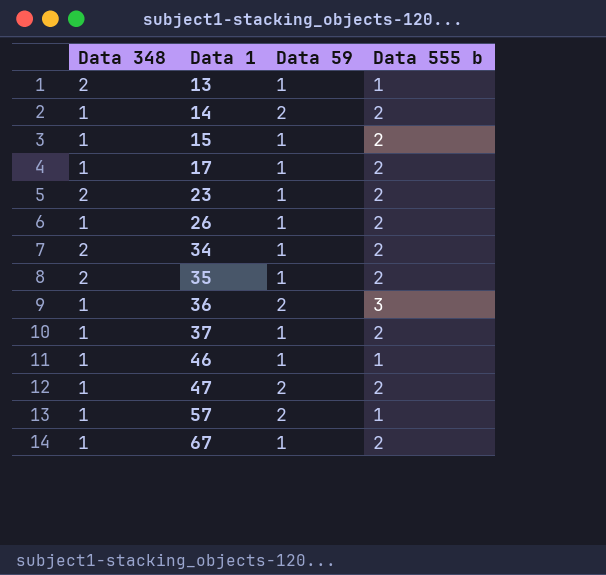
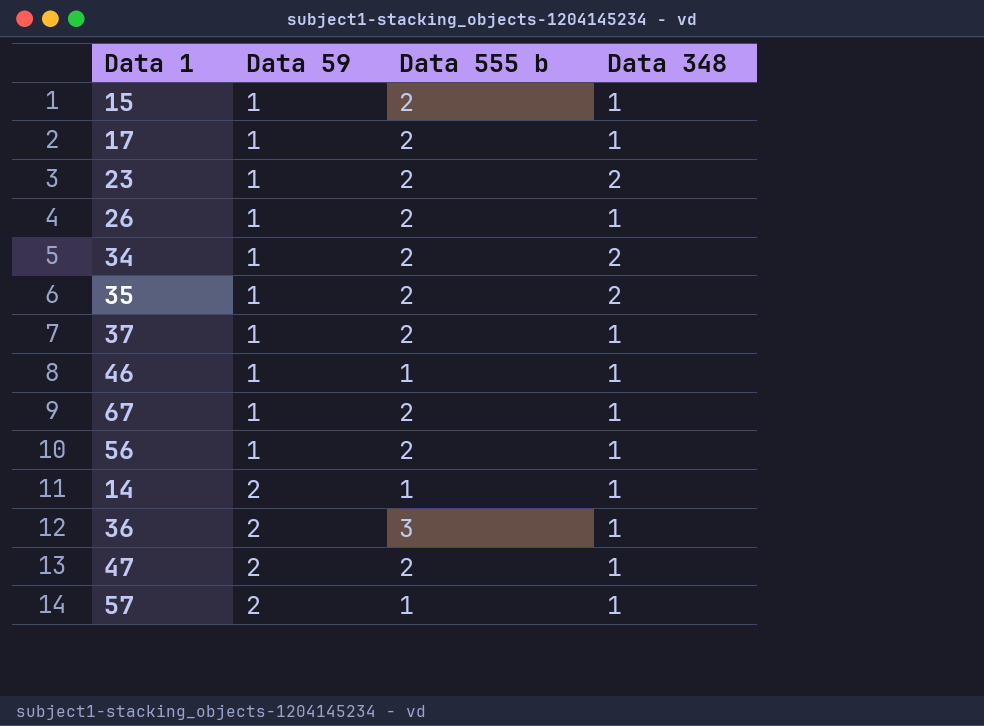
row order: Data 1 ascending -> Data 59 ascending
column Data 348 | position: 1 -> 4
row 13: 2 | 1 | 1 -> none
row 56: none -> 1 | 2 | 1
14 | Data 555 b: 2 -> 1

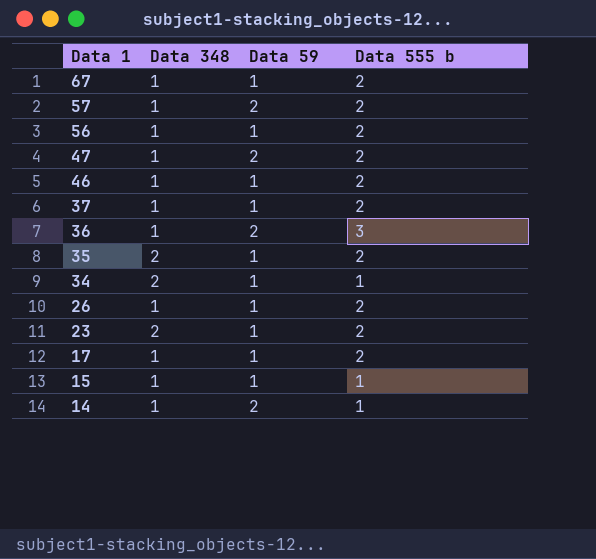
row order: Data 59 ascending -> Data 1 descending
column Data 348 | position: 4 -> 2
57 | Data 555 b: 1 -> 2
46 | Data 555 b: 1 -> 2
34 | Data 555 b: 2 -> 1
15 | Data 555 b: 2 -> 1

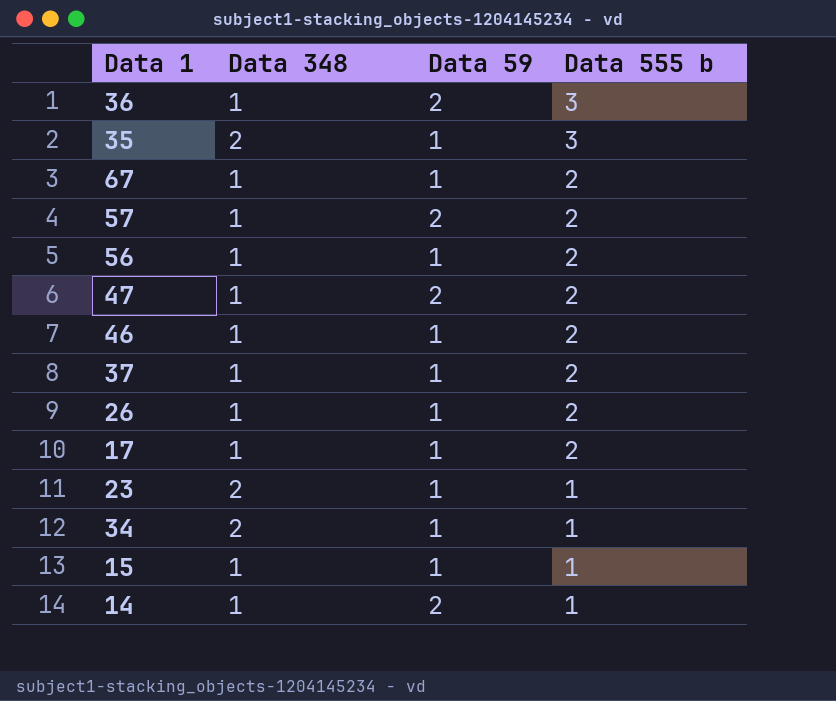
row order: Data 1 descending -> Data 555 b descending
35 | Data 555 b: 2 -> 3
23 | Data 555 b: 2 -> 1

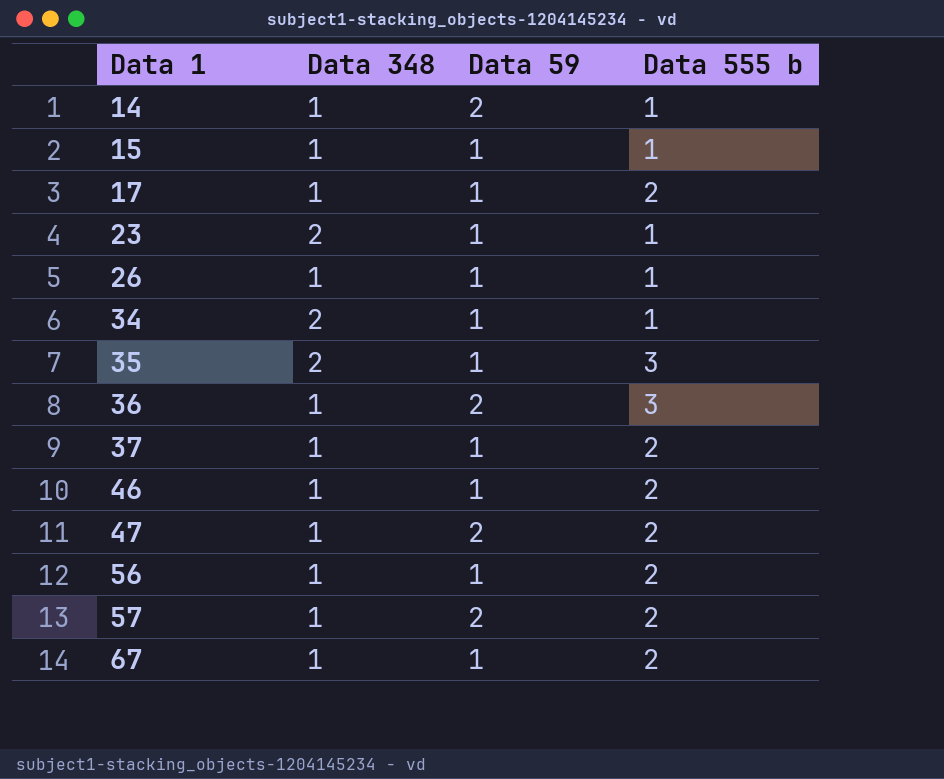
row order: Data 555 b descending -> Data 1 ascending
26 | Data 555 b: 2 -> 1

